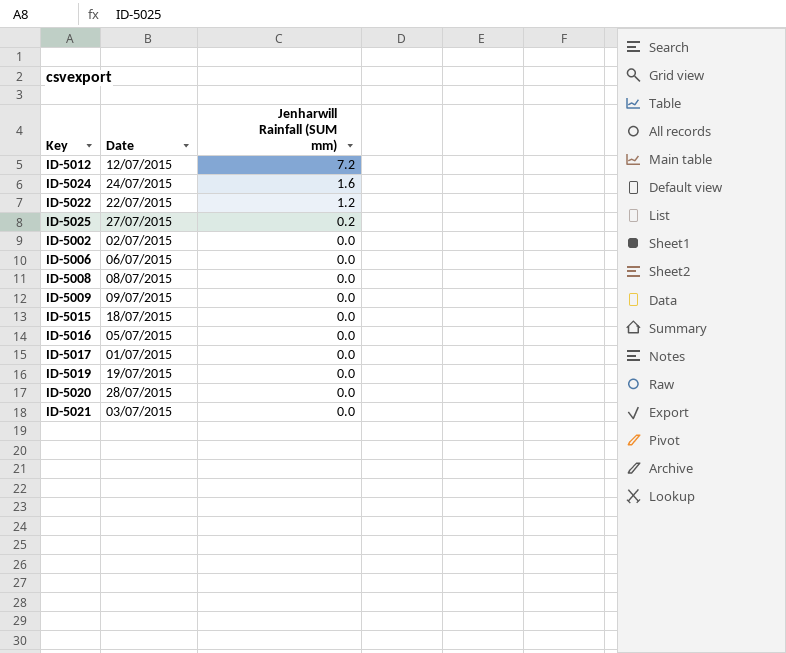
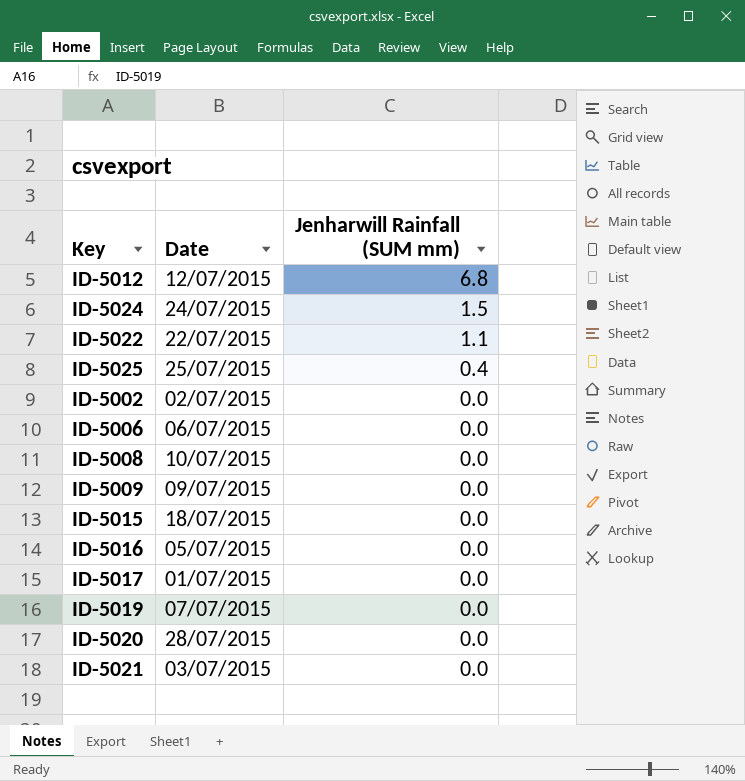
ID-5012 | Jenharwill Rainfall (SUM mm): 7.2 -> 6.8
ID-5024 | Jenharwill Rainfall (SUM mm): 1.6 -> 1.5
ID-5022 | Jenharwill Rainfall (SUM mm): 1.2 -> 1.1
ID-5025 | Date: 27/07/2015 -> 25/07/2015
ID-5025 | Jenharwill Rainfall (SUM mm): 0.2 -> 0.4
ID-5008 | Date: 08/07/2015 -> 10/07/2015
ID-5019 | Date: 19/07/2015 -> 07/07/2015

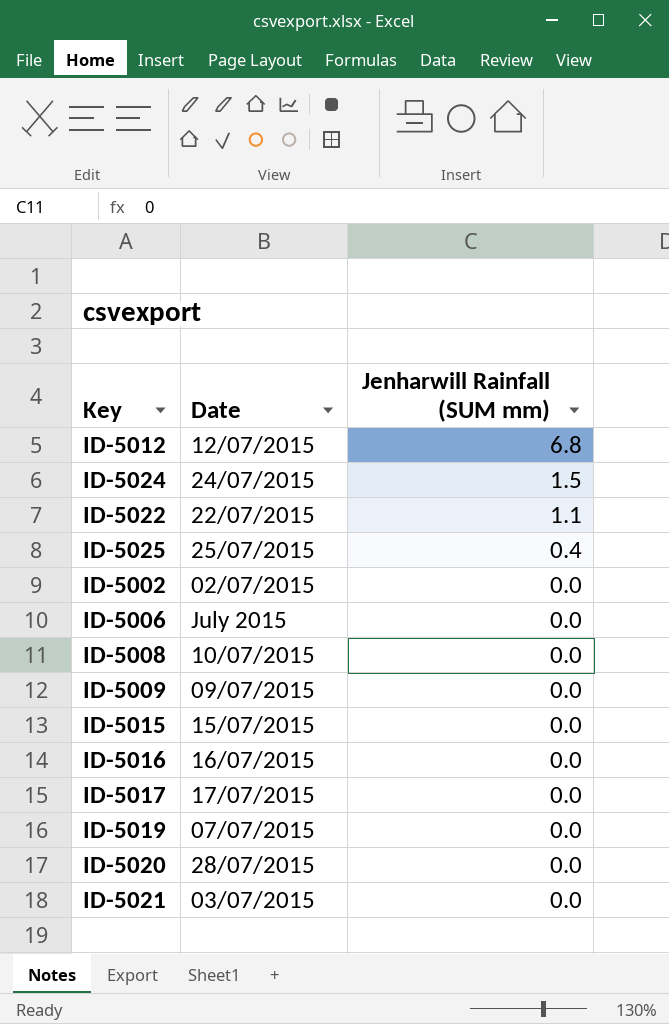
ID-5006 | Date: 06/07/2015 -> July 2015
ID-5015 | Date: 18/07/2015 -> 15/07/2015
ID-5016 | Date: 05/07/2015 -> 16/07/2015
ID-5017 | Date: 01/07/2015 -> 17/07/2015

